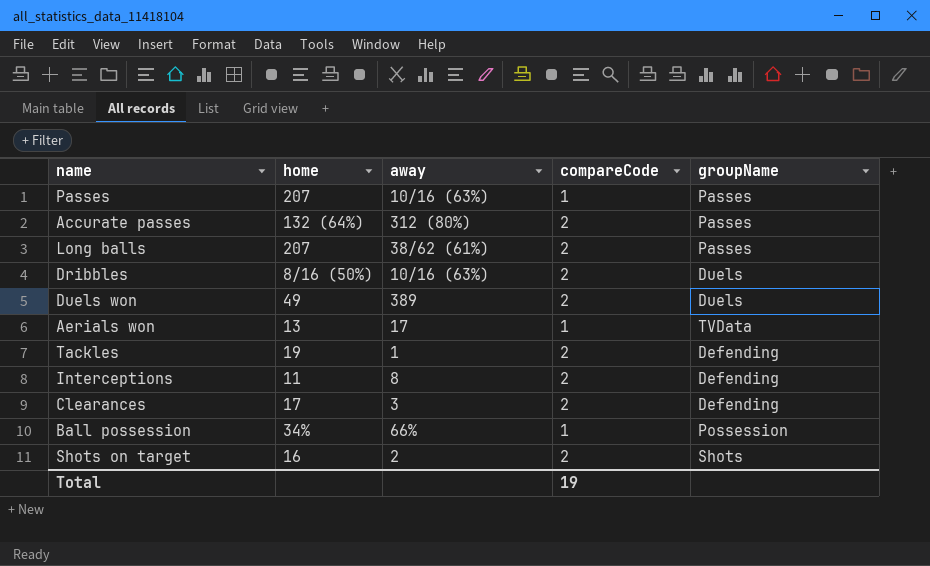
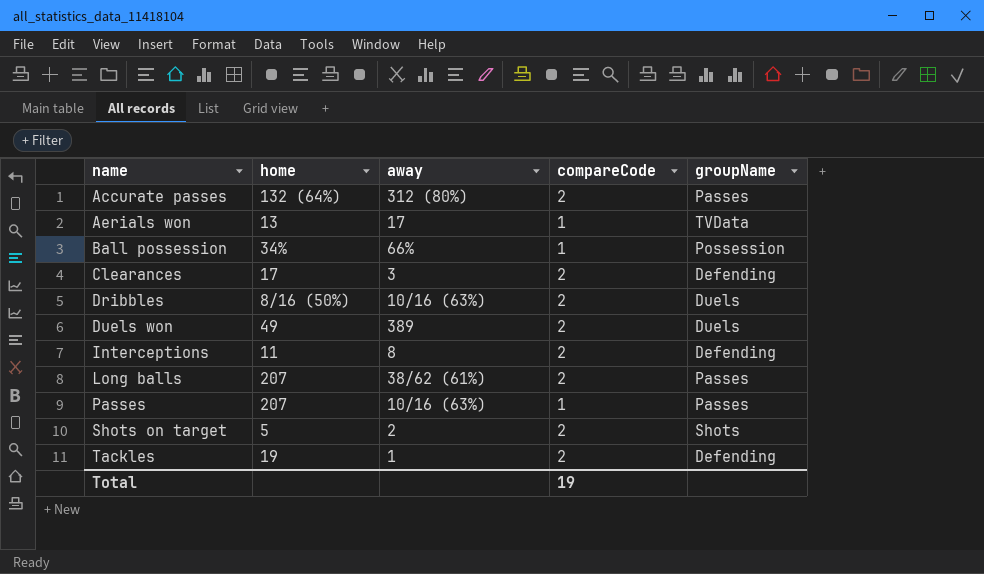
row order: none -> name ascending
Shots on target | home: 16 -> 5

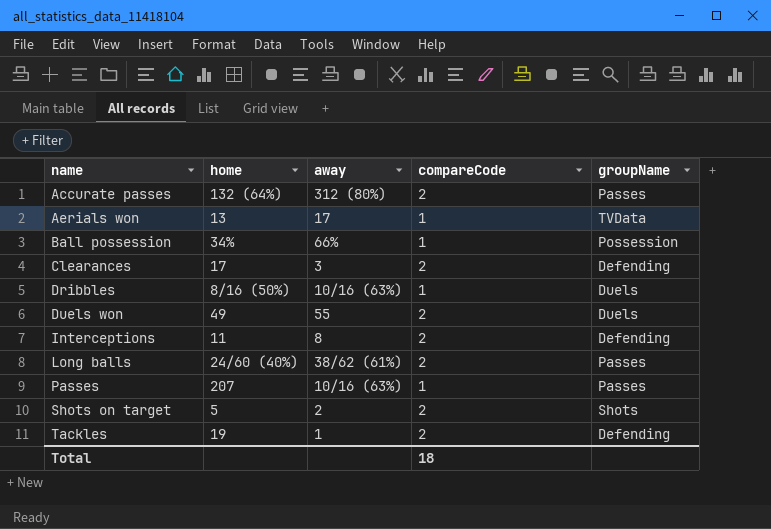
Dribbles | compareCode: 2 -> 1
Duels won | away: 389 -> 55
Long balls | home: 207 -> 24/60 (40%)
Total | compareCode: 19 -> 18

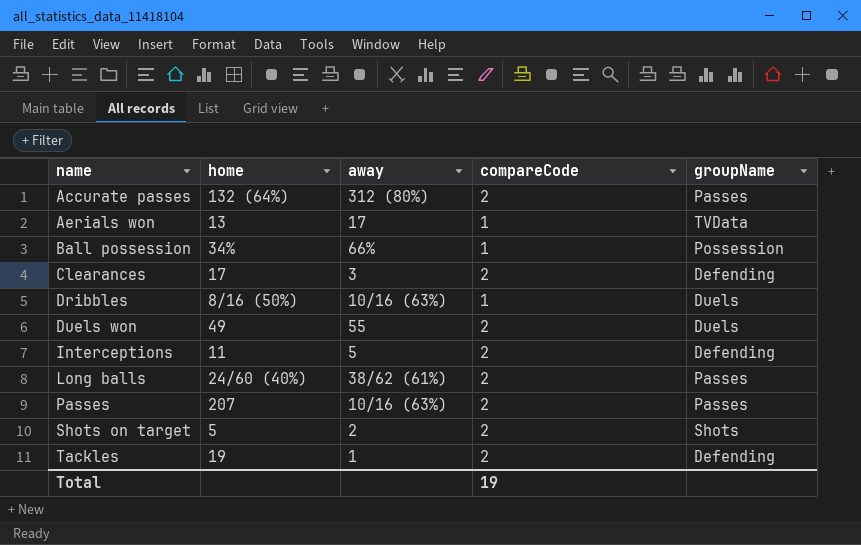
Interceptions | away: 8 -> 5
Passes | compareCode: 1 -> 2
Total | compareCode: 18 -> 19

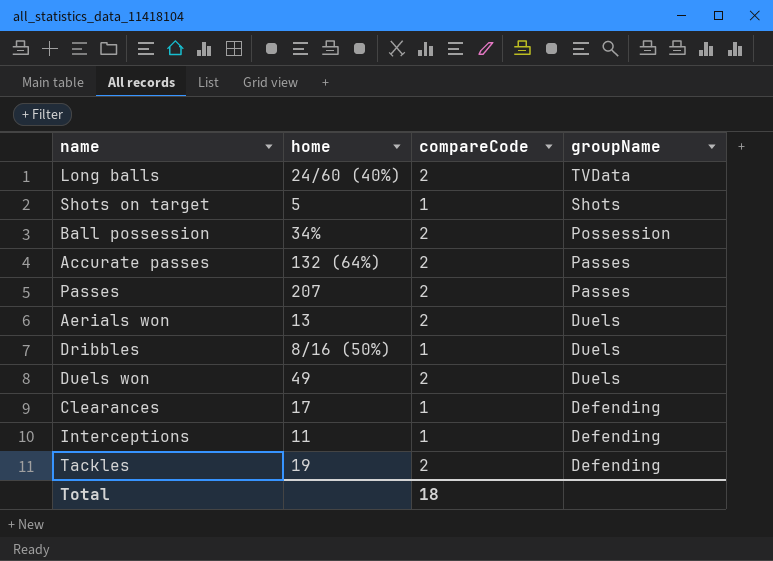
row order: name ascending -> groupName descending
column away | position: 3 -> none
Long balls | groupName: Passes -> TVData
Shots on target | compareCode: 2 -> 1
Ball possession | compareCode: 1 -> 2
Aerials won | compareCode: 1 -> 2
Aerials won | groupName: TVData -> Duels
Clearances | compareCode: 2 -> 1
Interceptions | compareCode: 2 -> 1
Total | compareCode: 19 -> 18

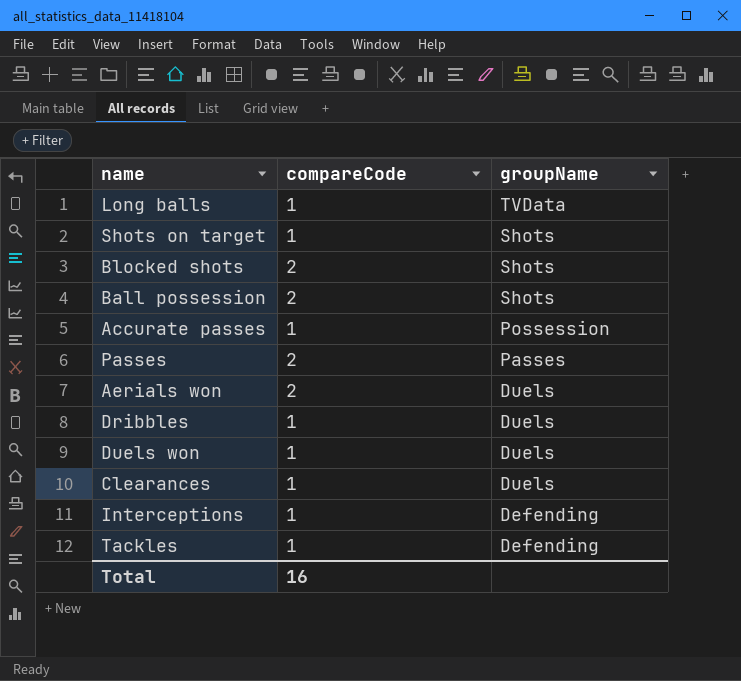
column home | position: 2 -> none
Long balls | compareCode: 2 -> 1
row Blocked shots: none -> 2 | Shots
Ball possession | groupName: Possession -> Shots
Accurate passes | compareCode: 2 -> 1
Accurate passes | groupName: Passes -> Possession
Duels won | compareCode: 2 -> 1
Clearances | groupName: Defending -> Duels
Tackles | compareCode: 2 -> 1
Total | compareCode: 18 -> 16

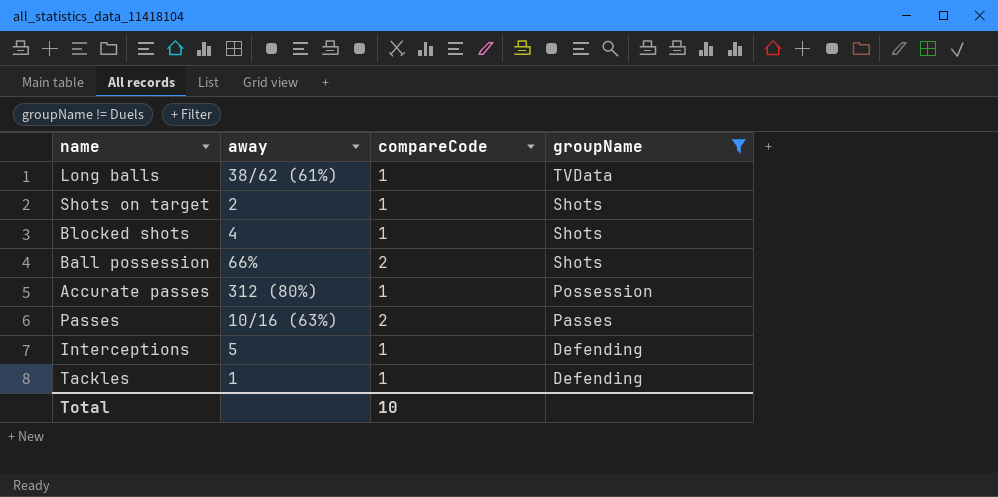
filter: none -> groupName != Duels
column away | position: none -> 2
Blocked shots | compareCode: 2 -> 1
Total | compareCode: 16 -> 10

